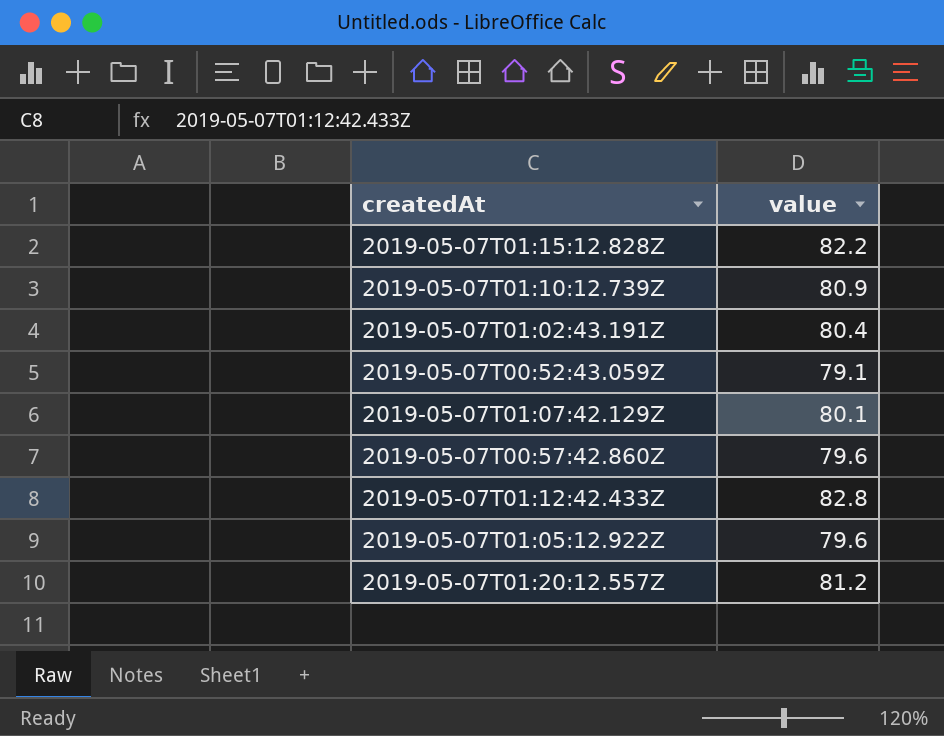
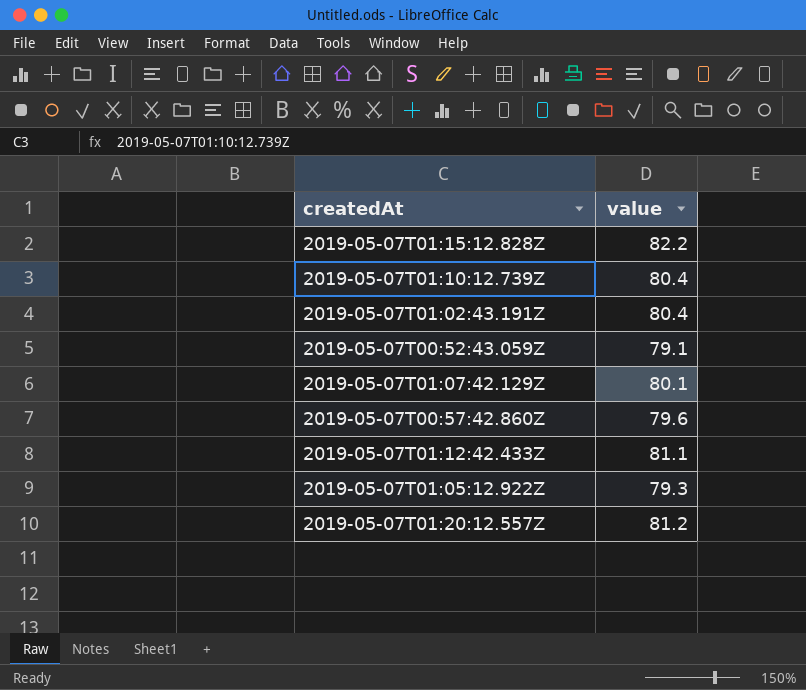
2019-05-07T01:10:12.739Z | value: 80.9 -> 80.4
2019-05-07T01:12:42.433Z | value: 82.8 -> 81.1
2019-05-07T01:05:12.922Z | value: 79.6 -> 79.3

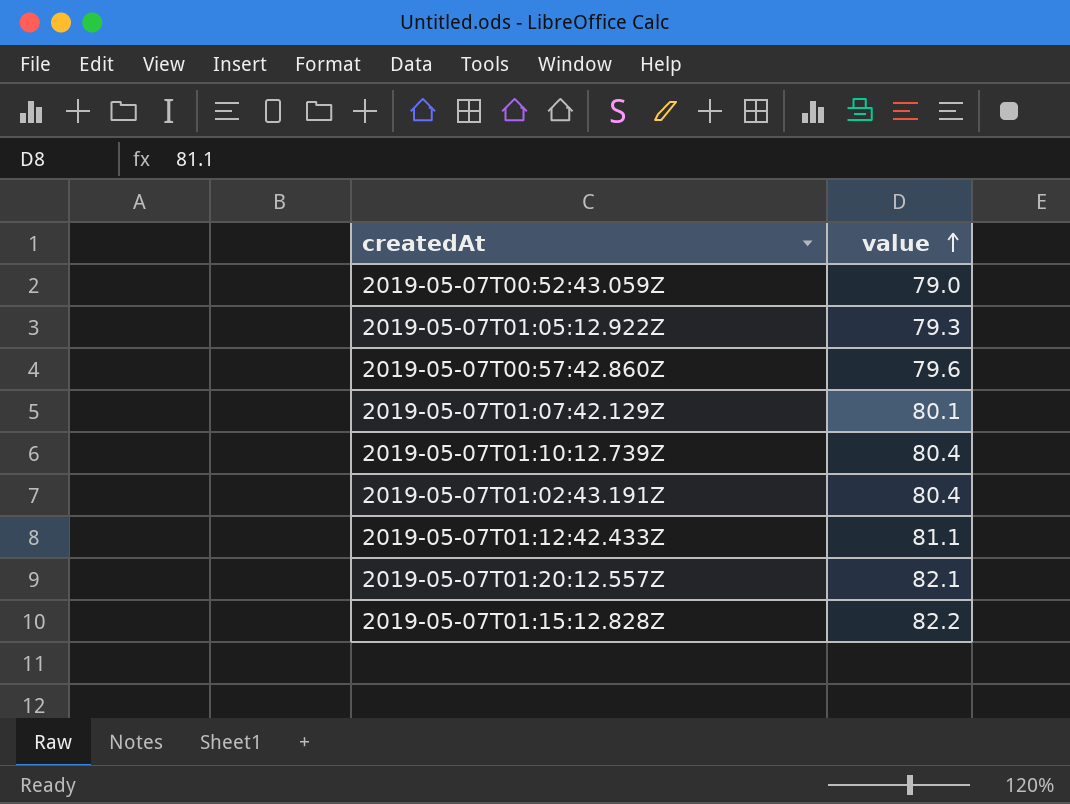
row order: none -> value ascending
2019-05-07T00:52:43.059Z | value: 79.1 -> 79.0
2019-05-07T01:20:12.557Z | value: 81.2 -> 82.1

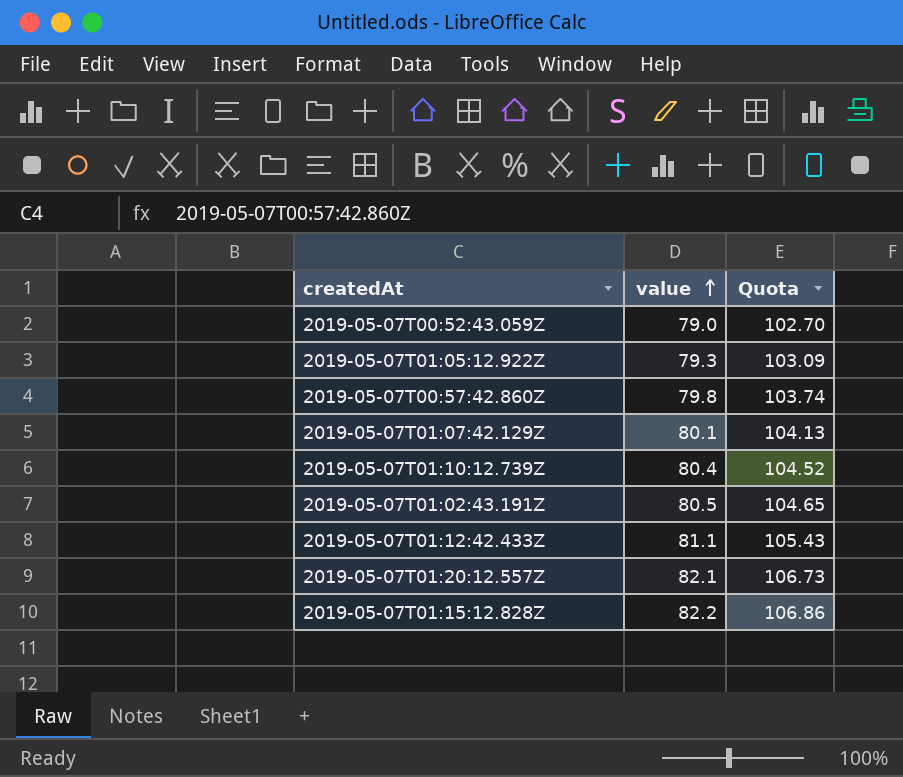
column Quota | formula: none -> [value] * 1.3
2019-05-07T00:57:42.860Z | value: 79.6 -> 79.8
2019-05-07T01:02:43.191Z | value: 80.4 -> 80.5

